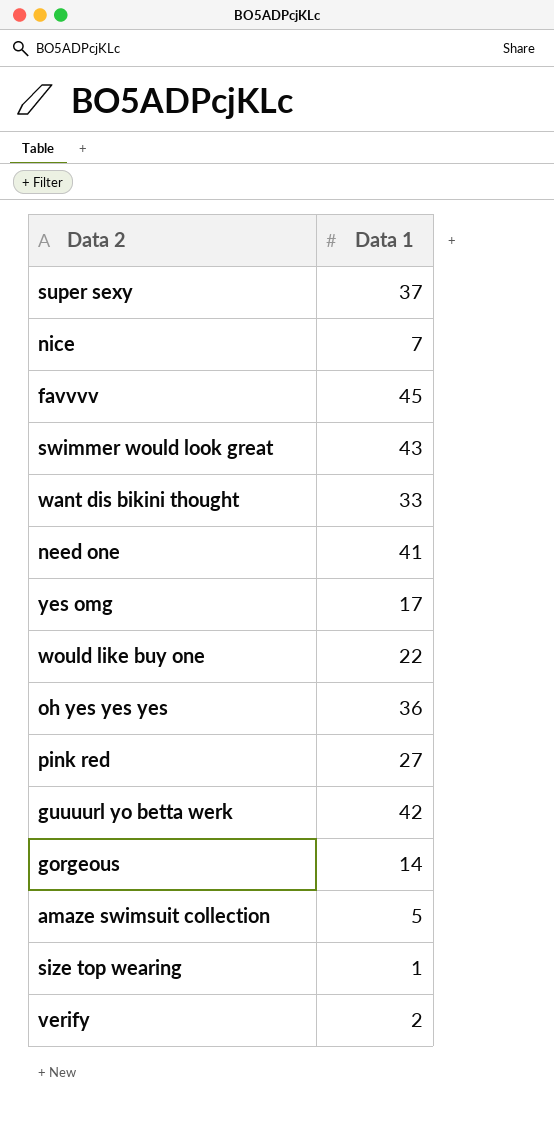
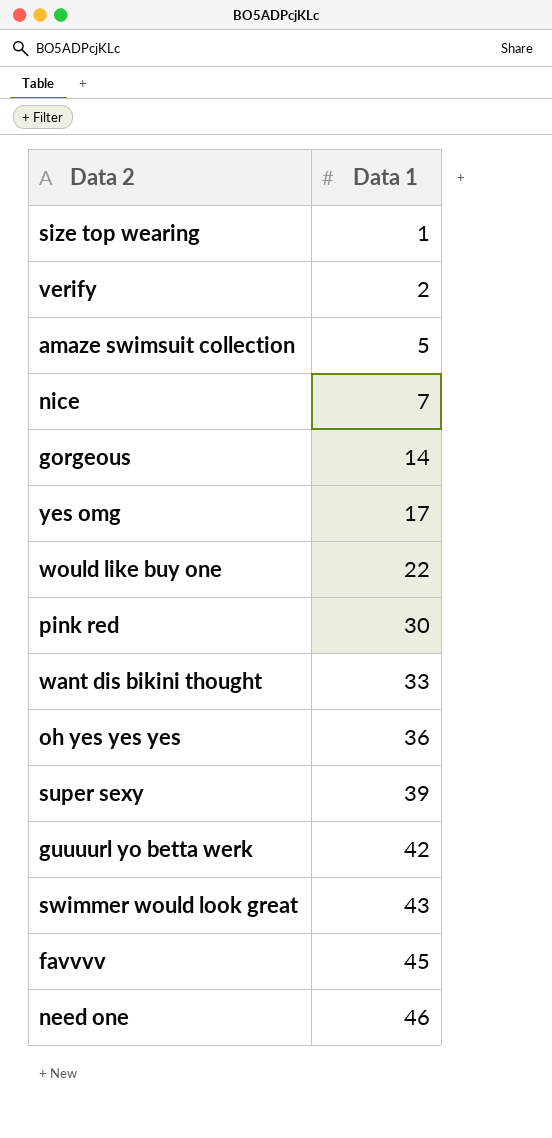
row order: none -> Data 1 ascending
pink red | Data 1: 27 -> 30
super sexy | Data 1: 37 -> 39
need one | Data 1: 41 -> 46

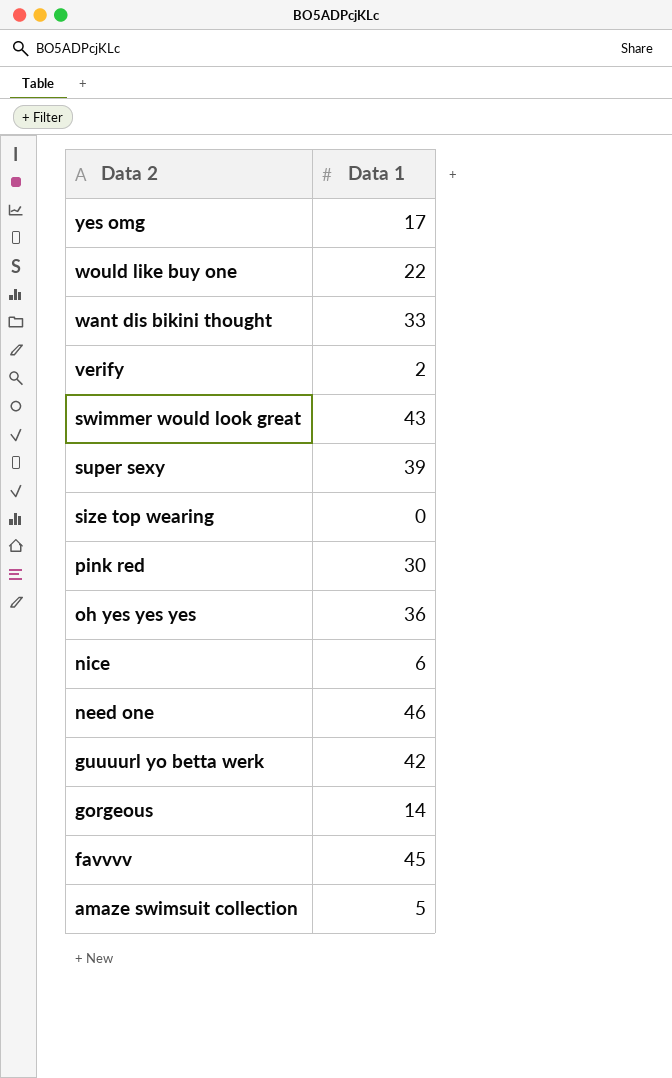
row order: Data 1 ascending -> Data 2 descending
size top wearing | Data 1: 1 -> 0
nice | Data 1: 7 -> 6

